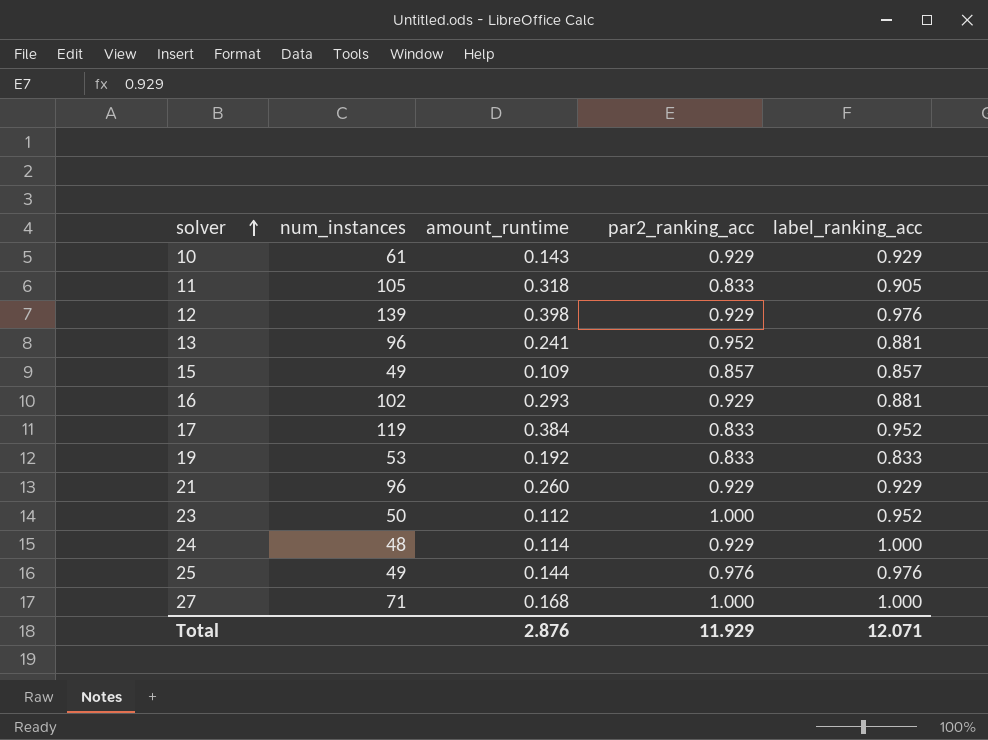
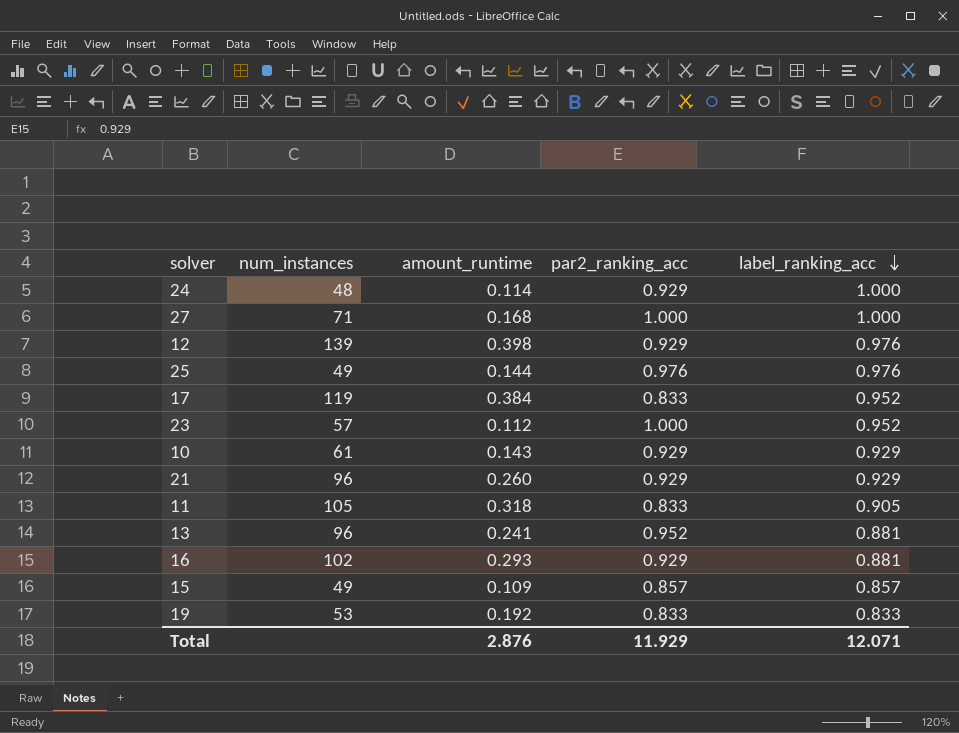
row order: solver ascending -> label_ranking_acc descending
23 | num_instances: 50 -> 57

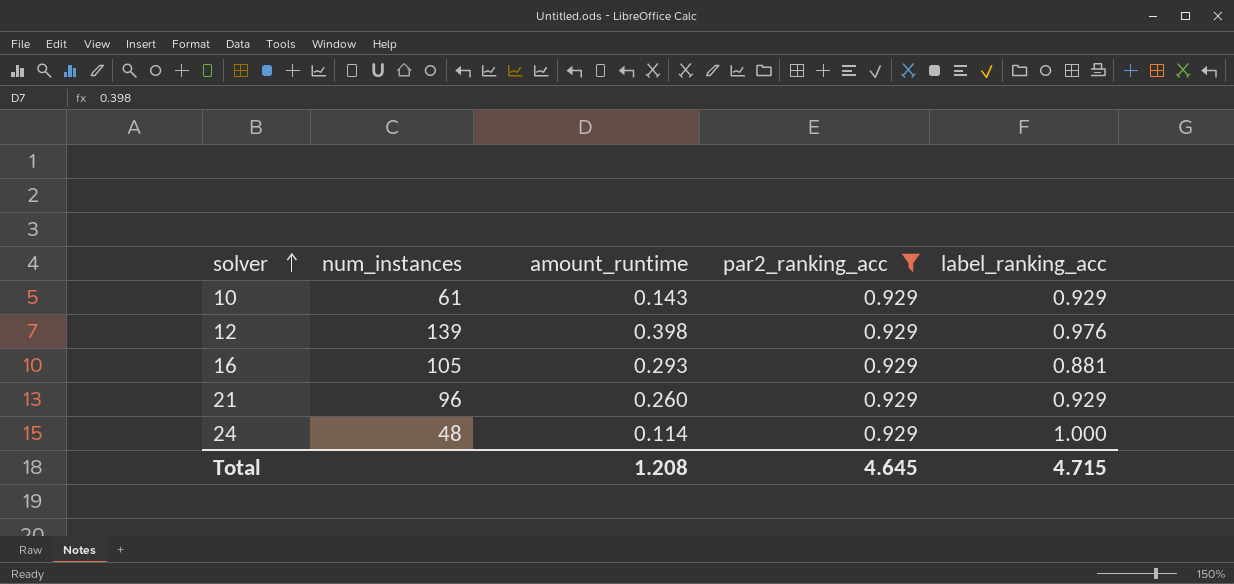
filter: none -> par2_ranking_acc = 0.929
row order: label_ranking_acc descending -> solver ascending
16 | num_instances: 102 -> 105
Total | amount_runtime: 2.876 -> 1.208
Total | par2_ranking_acc: 11.929 -> 4.645
Total | label_ranking_acc: 12.071 -> 4.715

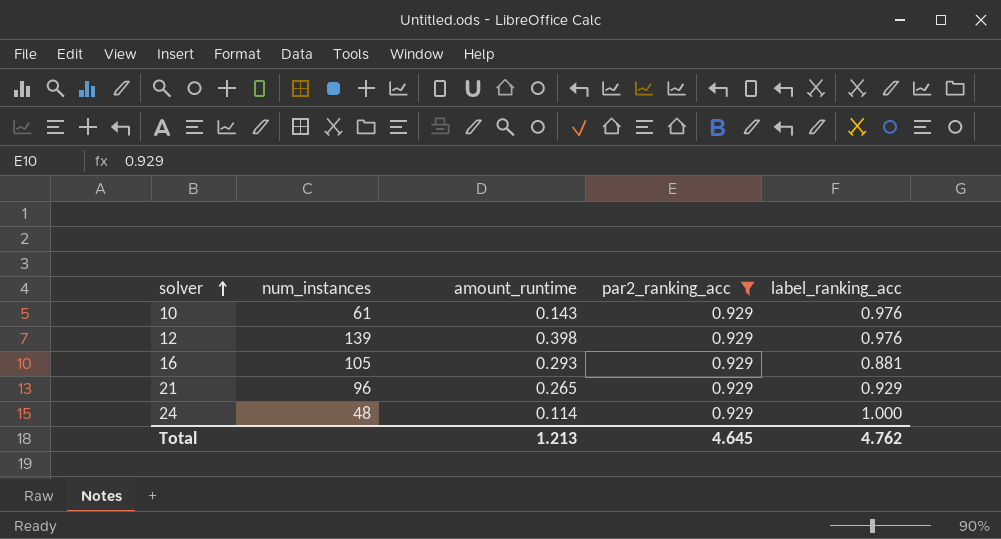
10 | label_ranking_acc: 0.929 -> 0.976
21 | amount_runtime: 0.260 -> 0.265
Total | amount_runtime: 1.208 -> 1.213
Total | label_ranking_acc: 4.715 -> 4.762

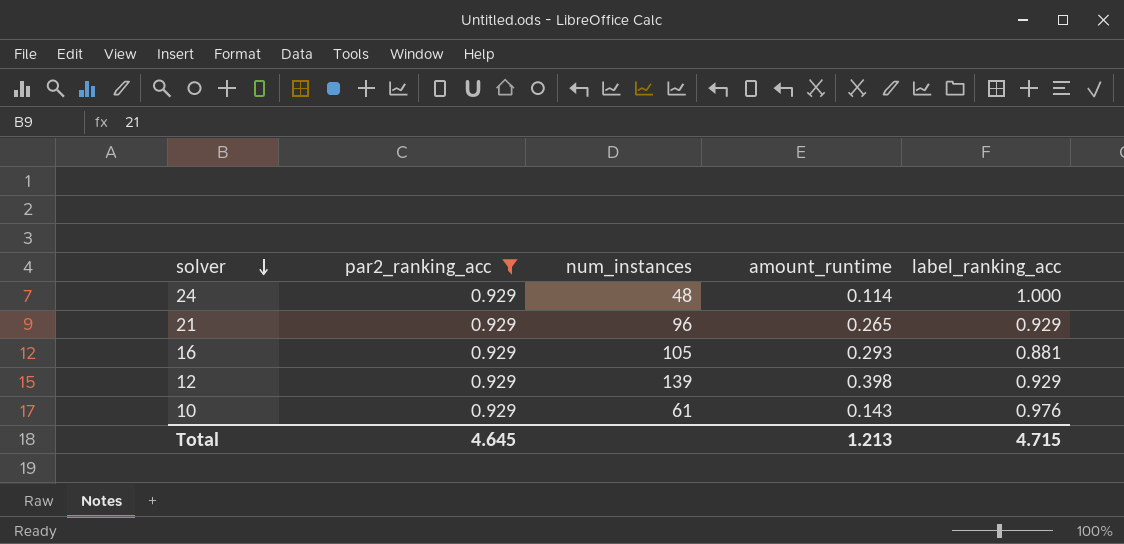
row order: solver ascending -> solver descending
column par2_ranking_acc | position: 4 -> 2
12 | label_ranking_acc: 0.976 -> 0.929
Total | label_ranking_acc: 4.762 -> 4.715

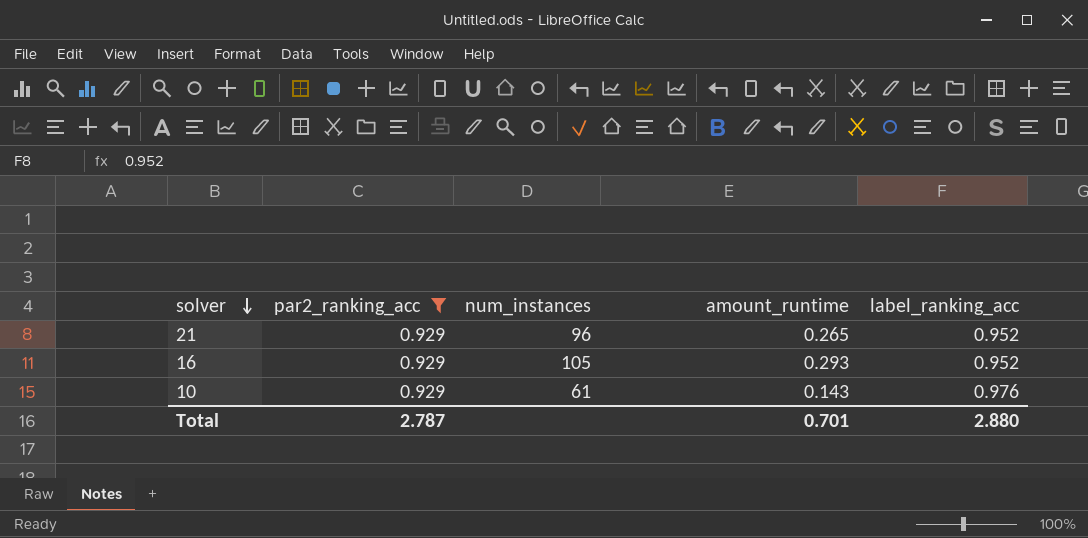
row 24: 0.929 | 48 | 0.114 | 1.000 -> none
row 12: 0.929 | 139 | 0.398 | 0.929 -> none
21 | label_ranking_acc: 0.929 -> 0.952
16 | label_ranking_acc: 0.881 -> 0.952
Total | par2_ranking_acc: 4.645 -> 2.787
Total | amount_runtime: 1.213 -> 0.701
Total | label_ranking_acc: 4.715 -> 2.880

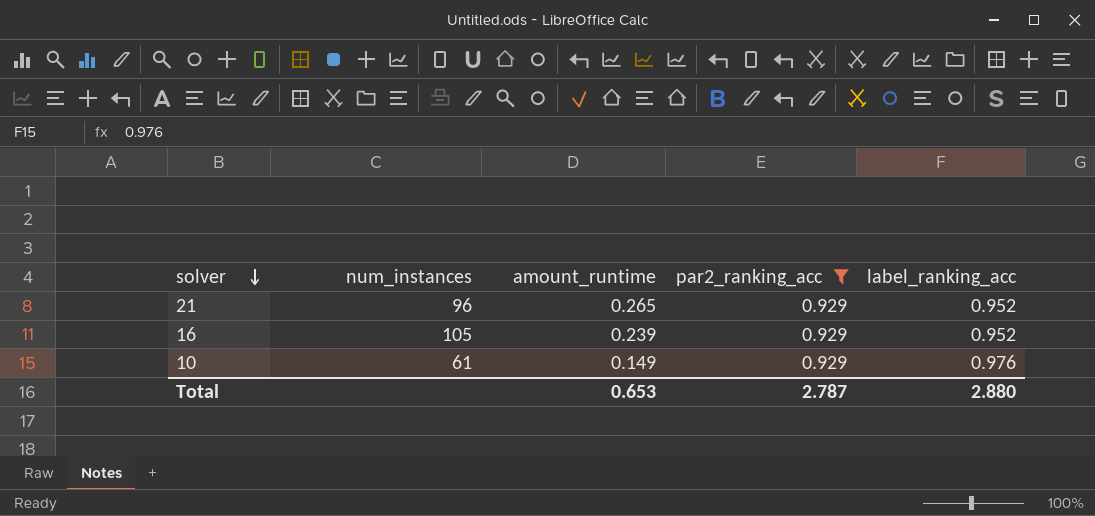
column par2_ranking_acc | position: 2 -> 4
16 | amount_runtime: 0.293 -> 0.239
10 | amount_runtime: 0.143 -> 0.149
Total | amount_runtime: 0.701 -> 0.653

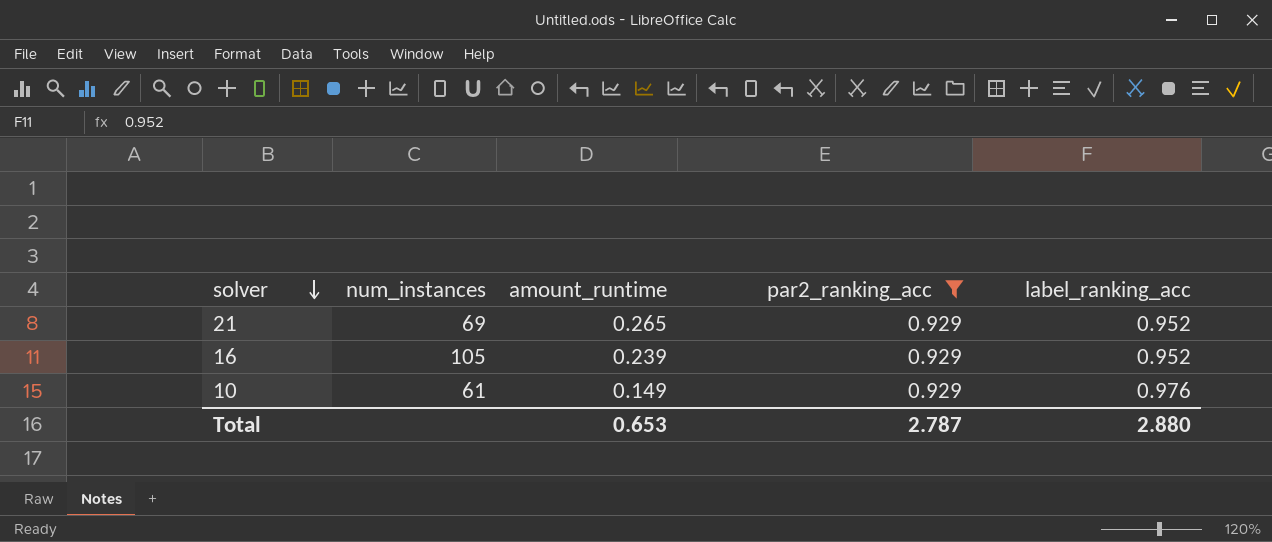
21 | num_instances: 96 -> 69

